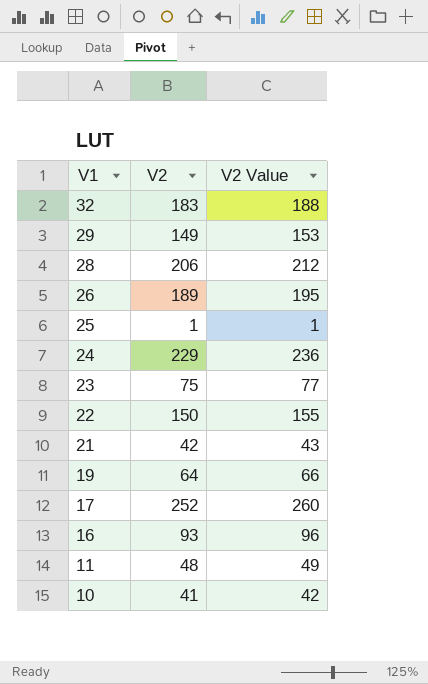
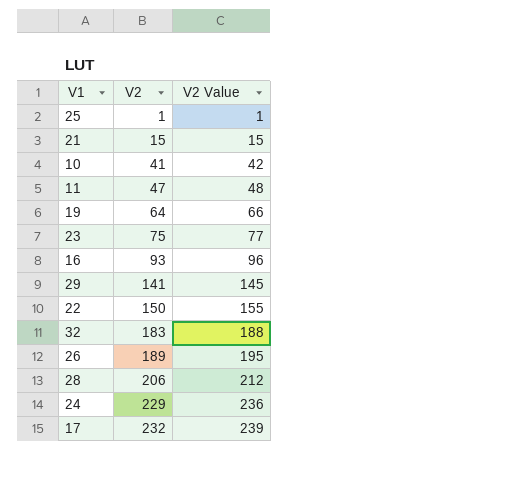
row order: V1 descending -> V2 ascending
21 | V2: 42 -> 15
21 | V2 Value: 43 -> 15
11 | V2: 48 -> 47
11 | V2 Value: 49 -> 48
29 | V2: 149 -> 141
29 | V2 Value: 153 -> 145
17 | V2: 252 -> 232
17 | V2 Value: 260 -> 239

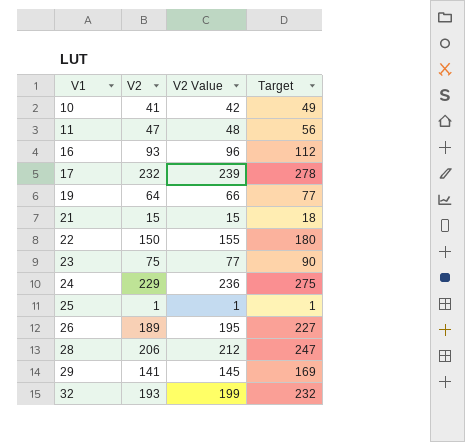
row order: V2 ascending -> V1 ascending
column Target | formula: none -> [V2] * 1.2
32 | V2: 183 -> 193
32 | V2 Value: 188 -> 199

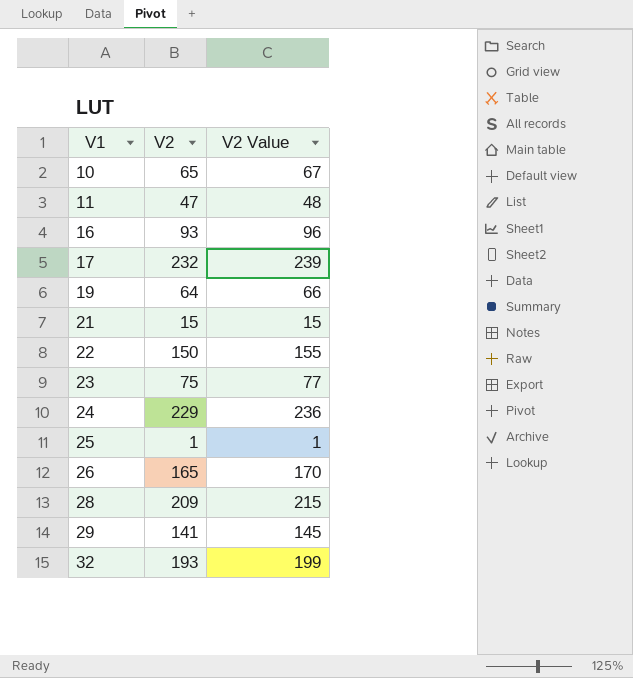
column Target | formula: [V2] * 1.2 -> none
10 | V2: 41 -> 65
10 | V2 Value: 42 -> 67
26 | V2: 189 -> 165
26 | V2 Value: 195 -> 170
28 | V2: 206 -> 209
28 | V2 Value: 212 -> 215

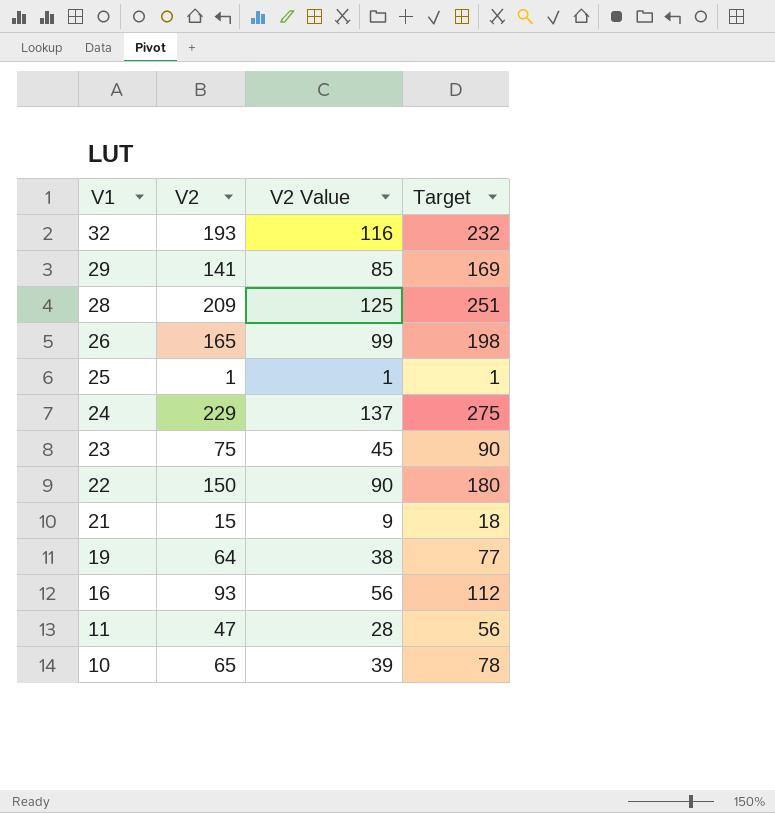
row order: V1 ascending -> V1 descending
column V2 Value | formula: [V2] * 1.03 -> [V2] * 0.6
column Target | formula: none -> [V2] * 1.2
row 17: 232 | 239 -> none

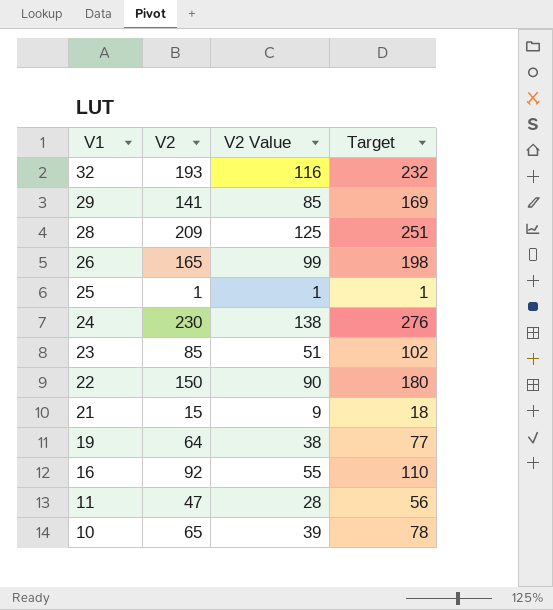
24 | V2: 229 -> 230
24 | V2 Value: 137 -> 138
24 | Target: 275 -> 276
23 | V2: 75 -> 85
23 | V2 Value: 45 -> 51
23 | Target: 90 -> 102
16 | V2: 93 -> 92
16 | V2 Value: 56 -> 55
16 | Target: 112 -> 110

